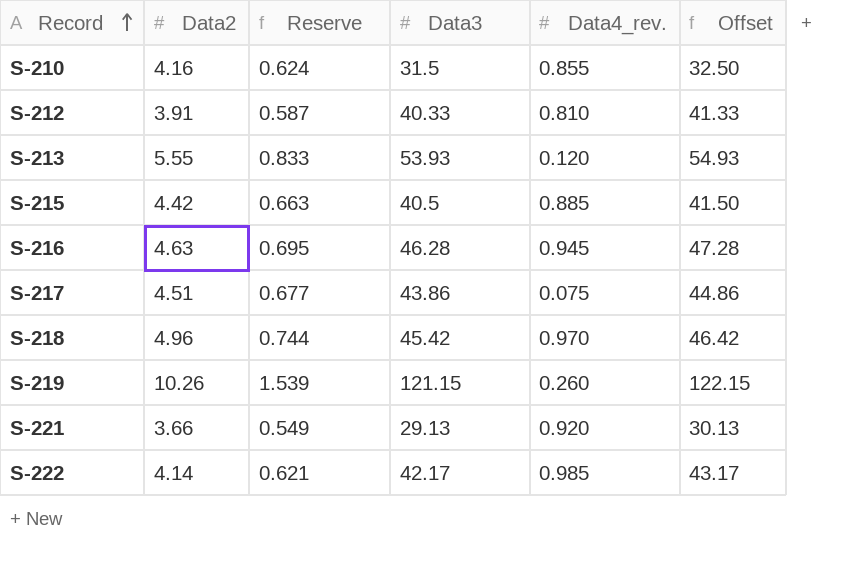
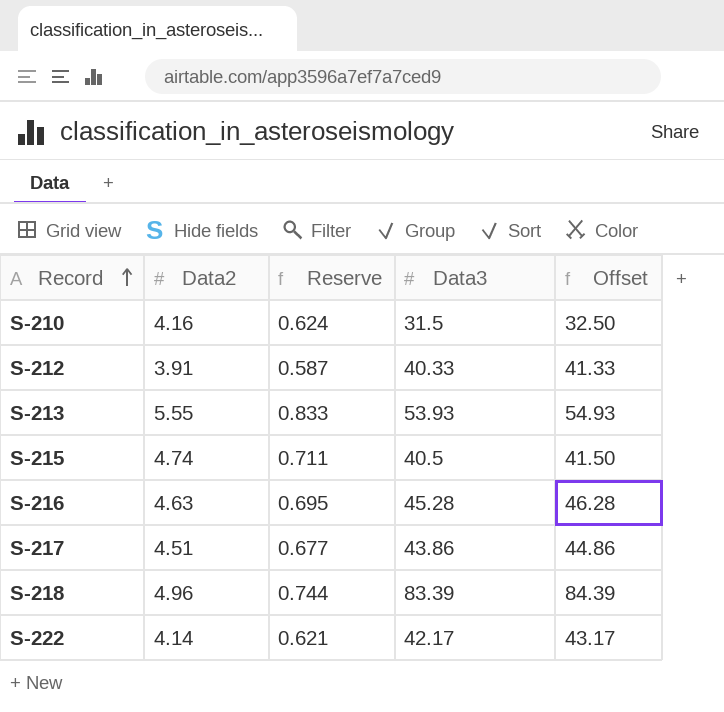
column Data4_rev. | position: 5 -> none
row S-219: 10.26 | 1.539 | 121.15 | 0.260 | 122.15 -> none
row S-221: 3.66 | 0.549 | 29.13 | 0.920 | 30.13 -> none
S-215 | Data2: 4.42 -> 4.74
S-215 | Reserve: 0.663 -> 0.711
S-216 | Data3: 46.28 -> 45.28
S-216 | Offset: 47.28 -> 46.28
S-218 | Data3: 45.42 -> 83.39
S-218 | Offset: 46.42 -> 84.39

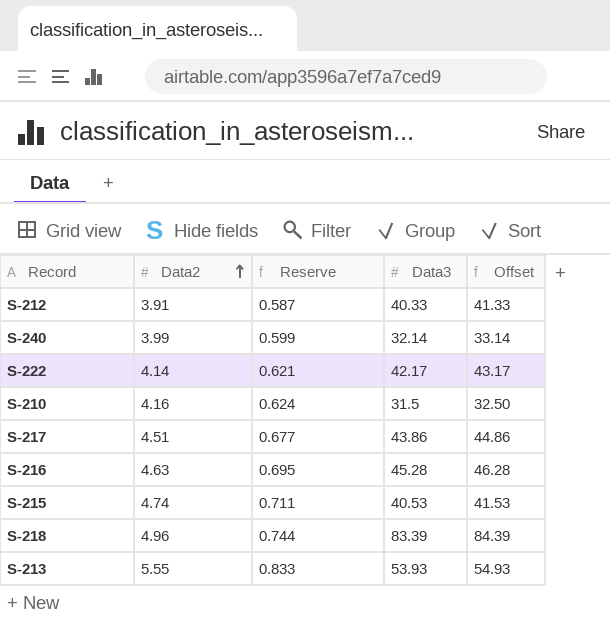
row order: Record ascending -> Data2 ascending
row S-240: none -> 3.99 | 0.599 | 32.14 | 33.14
S-215 | Data3: 40.5 -> 40.53
S-215 | Offset: 41.50 -> 41.53

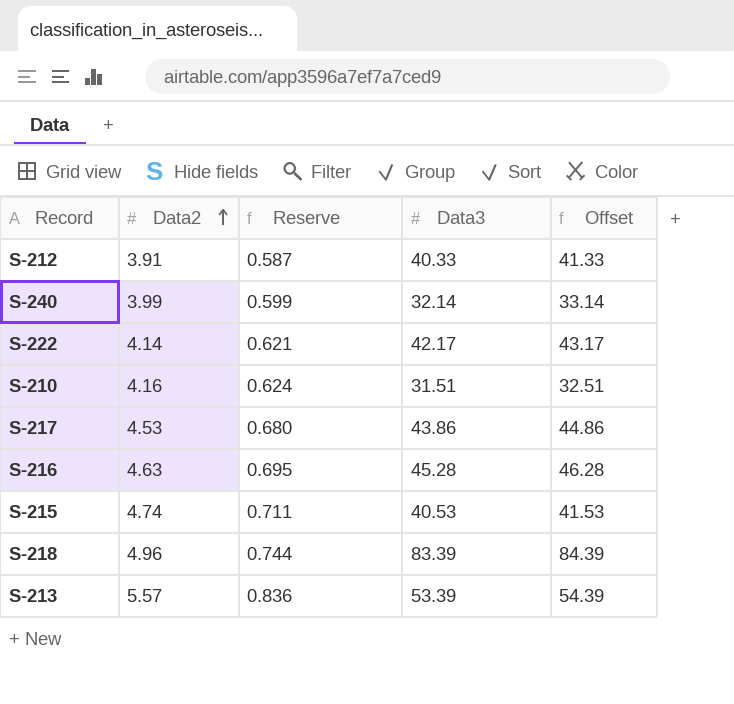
S-210 | Data3: 31.5 -> 31.51
S-210 | Offset: 32.50 -> 32.51
S-217 | Data2: 4.51 -> 4.53
S-217 | Reserve: 0.677 -> 0.680
S-213 | Data2: 5.55 -> 5.57
S-213 | Reserve: 0.833 -> 0.836
S-213 | Data3: 53.93 -> 53.39
S-213 | Offset: 54.93 -> 54.39

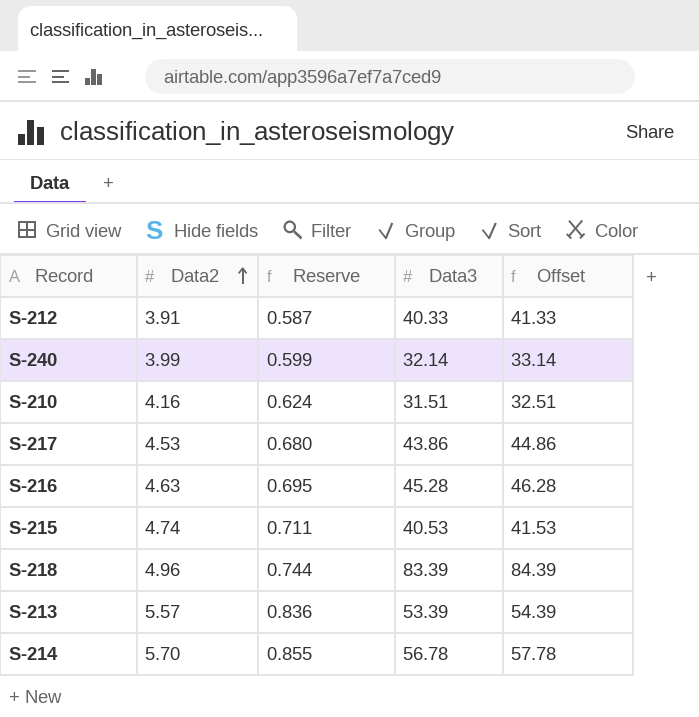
row S-222: 4.14 | 0.621 | 42.17 | 43.17 -> none
row S-214: none -> 5.70 | 0.855 | 56.78 | 57.78

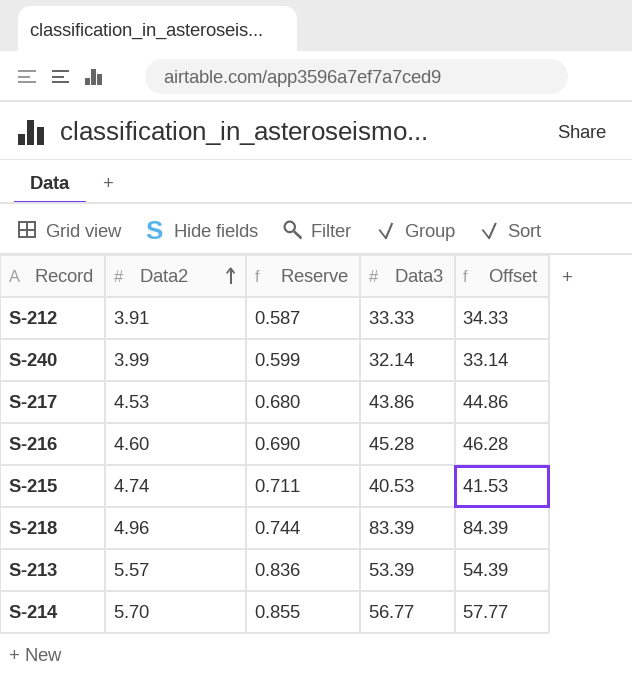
row S-210: 4.16 | 0.624 | 31.51 | 32.51 -> none
S-212 | Data3: 40.33 -> 33.33
S-212 | Offset: 41.33 -> 34.33
S-216 | Data2: 4.63 -> 4.60
S-216 | Reserve: 0.695 -> 0.690
S-214 | Data3: 56.78 -> 56.77
S-214 | Offset: 57.78 -> 57.77

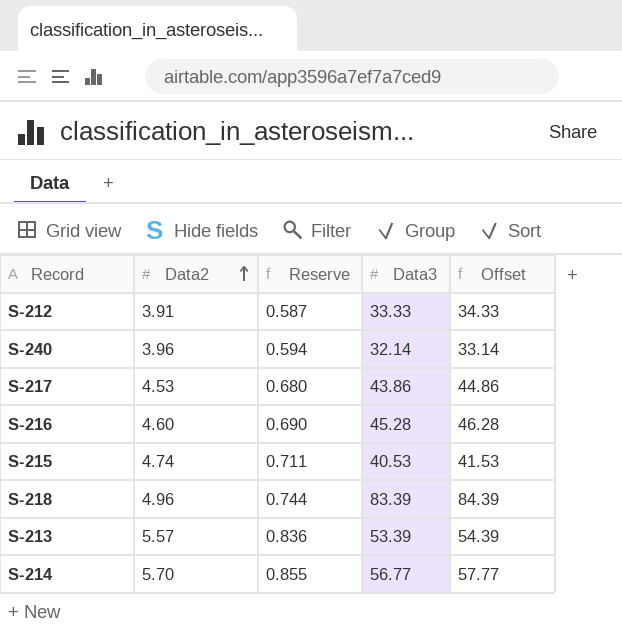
S-240 | Data2: 3.99 -> 3.96
S-240 | Reserve: 0.599 -> 0.594

